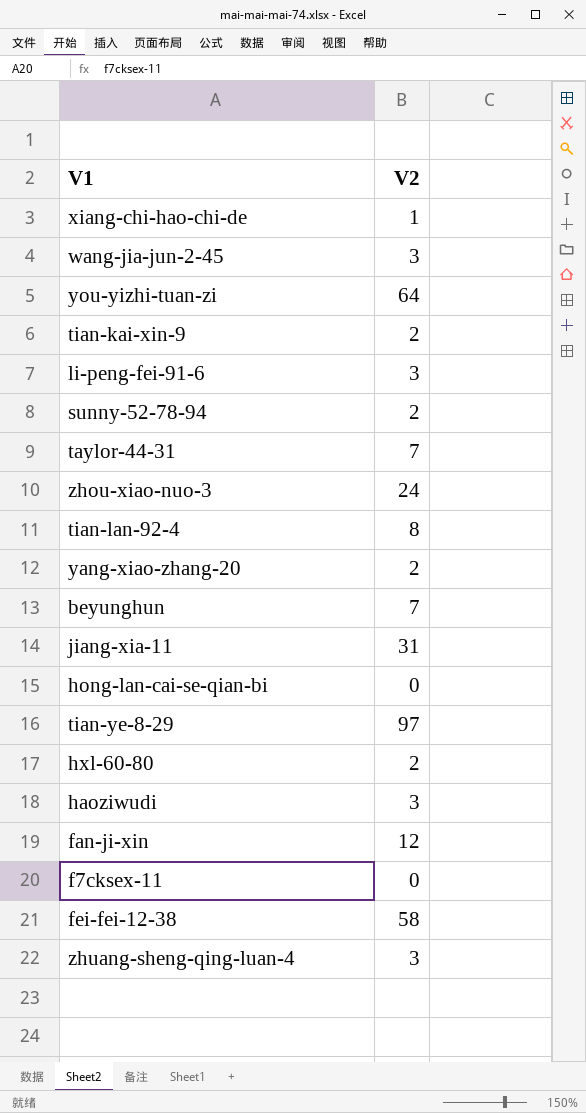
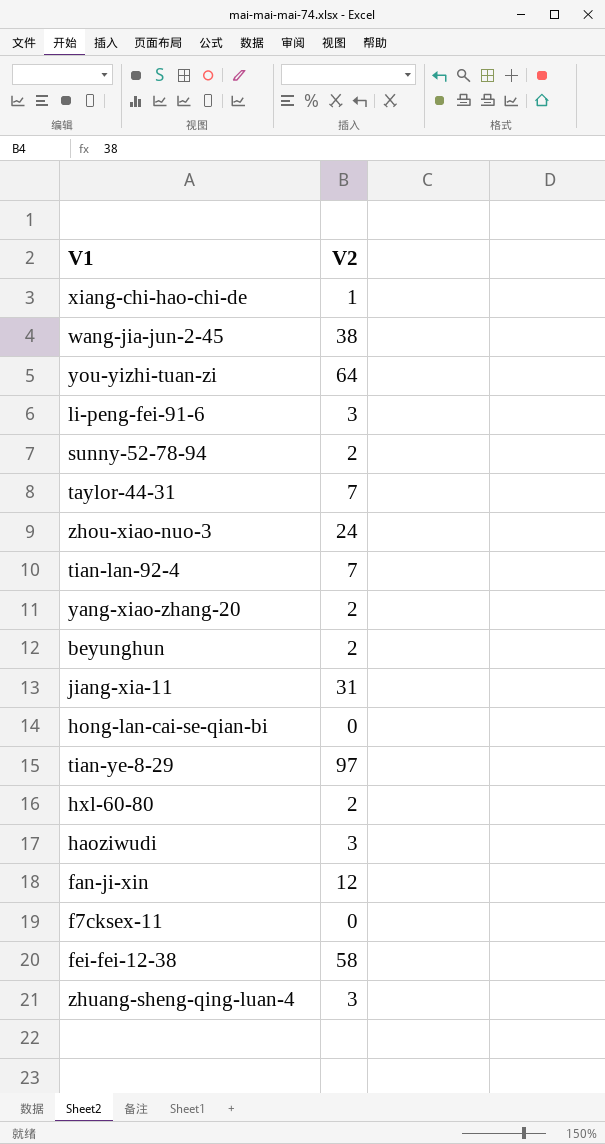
row tian-kai-xin-9: 2 -> none
wang-jia-jun-2-45 | V2: 3 -> 38
tian-lan-92-4 | V2: 8 -> 7
beyunghun | V2: 7 -> 2

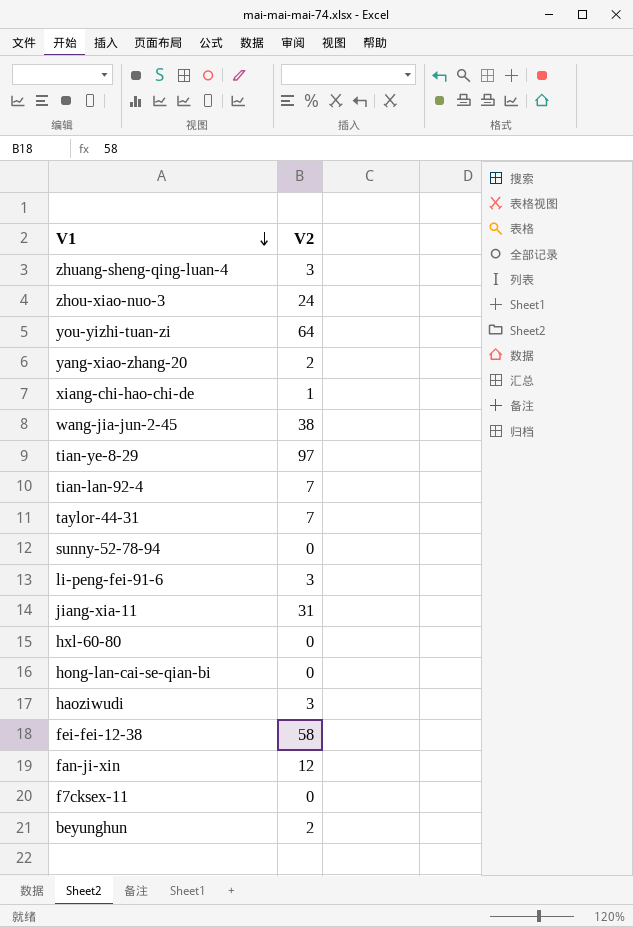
row order: none -> V1 descending
sunny-52-78-94 | V2: 2 -> 0
hxl-60-80 | V2: 2 -> 0

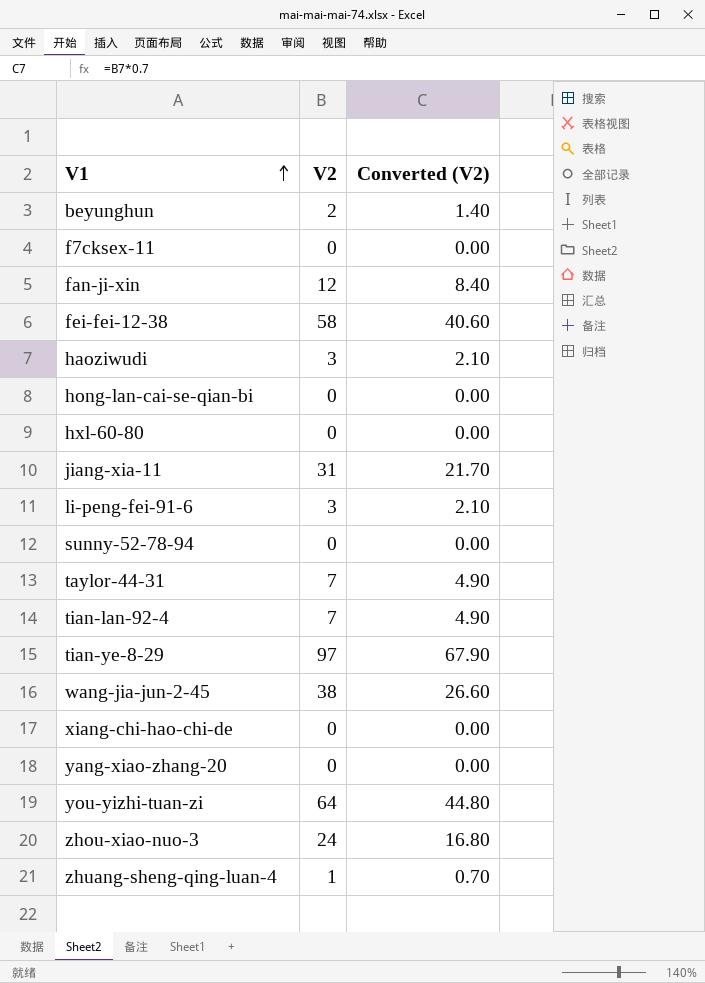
row order: V1 descending -> V1 ascending
column Converted (V2) | formula: none -> [V2] * 0.7
xiang-chi-hao-chi-de | V2: 1 -> 0
yang-xiao-zhang-20 | V2: 2 -> 0
zhuang-sheng-qing-luan-4 | V2: 3 -> 1

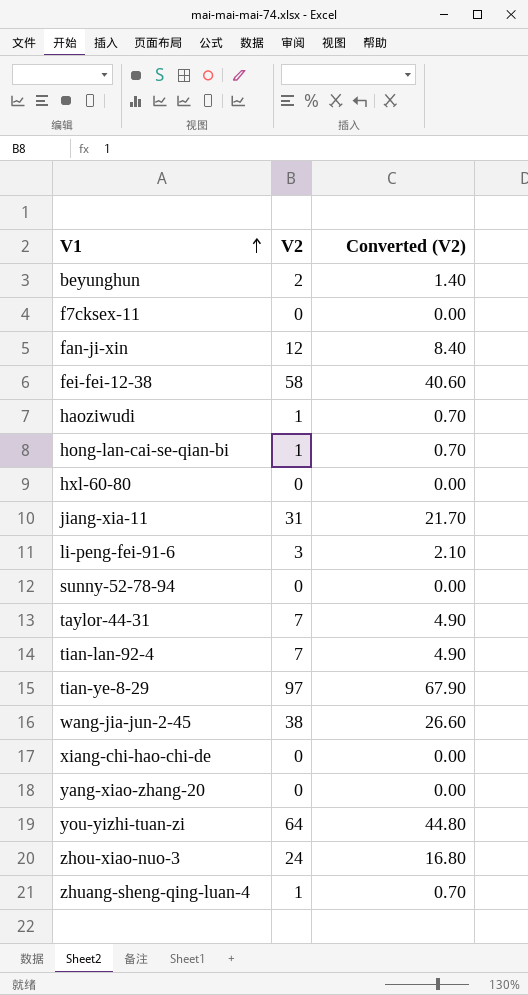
haoziwudi | V2: 3 -> 1
haoziwudi | Converted (V2): 2.10 -> 0.70
hong-lan-cai-se-qian-bi | V2: 0 -> 1
hong-lan-cai-se-qian-bi | Converted (V2): 0.00 -> 0.70

